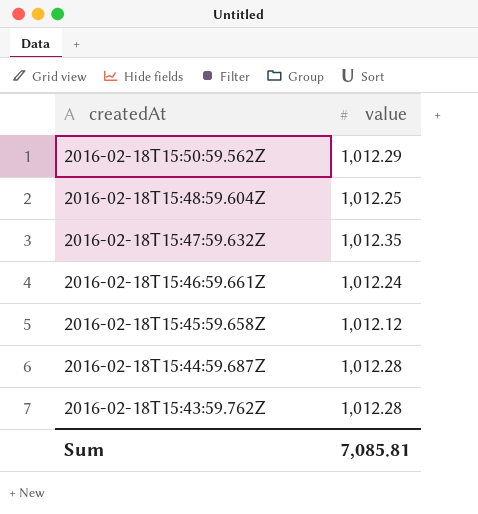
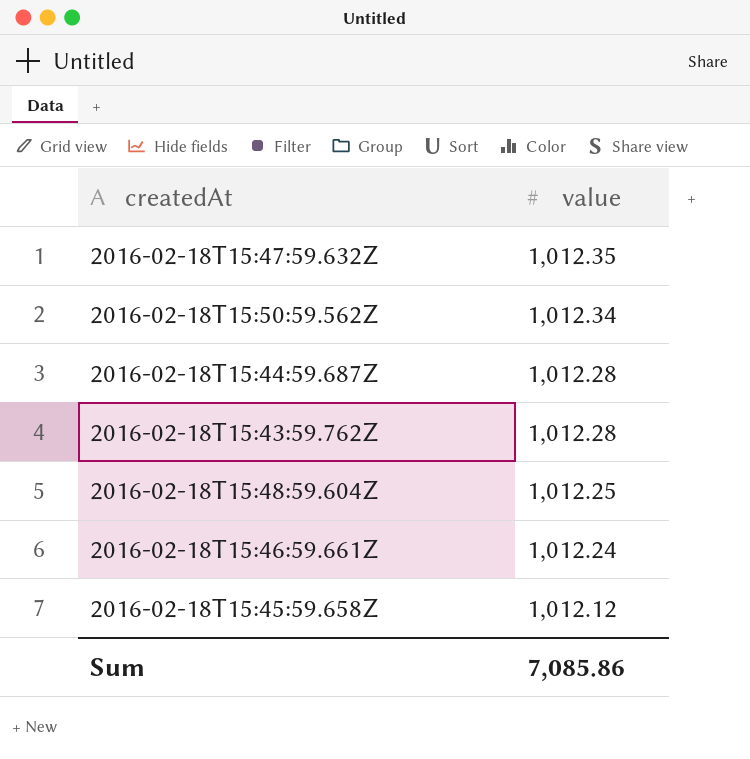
row order: createdAt descending -> value descending
2016-02-18T15:50:59.562Z | value: 1,012.29 -> 1,012.34
Sum | value: 7,085.81 -> 7,085.86

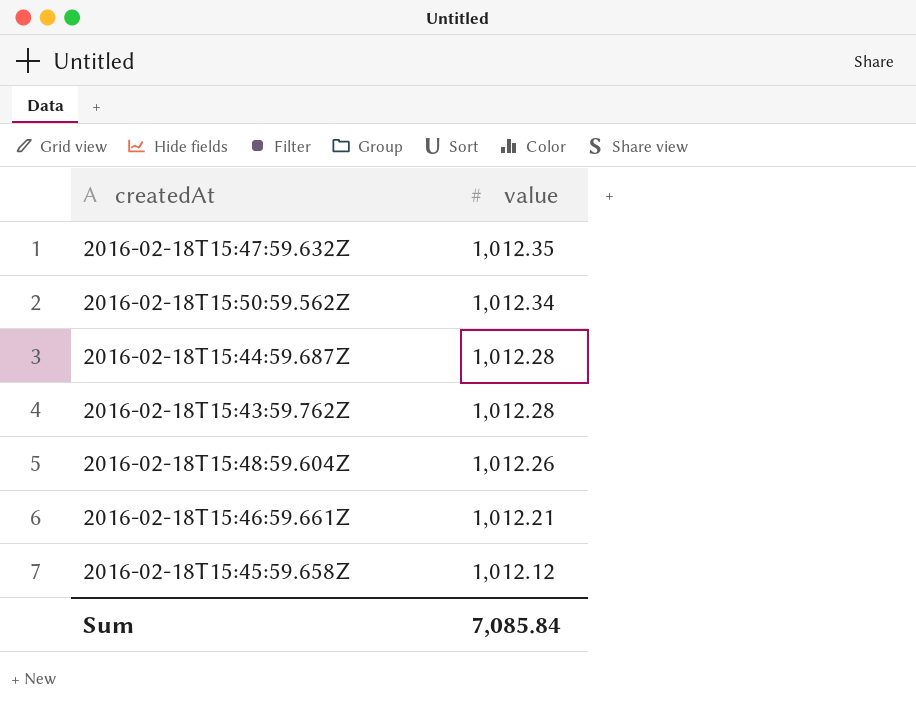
2016-02-18T15:48:59.604Z | value: 1,012.25 -> 1,012.26
2016-02-18T15:46:59.661Z | value: 1,012.24 -> 1,012.21
Sum | value: 7,085.86 -> 7,085.84

